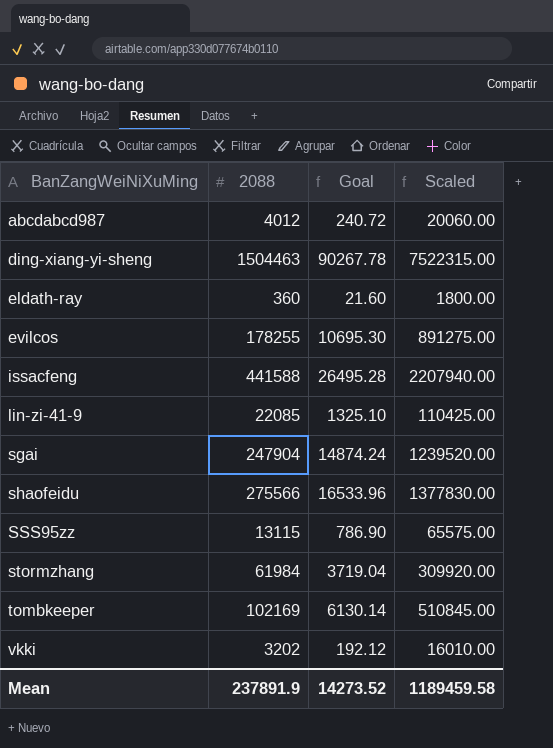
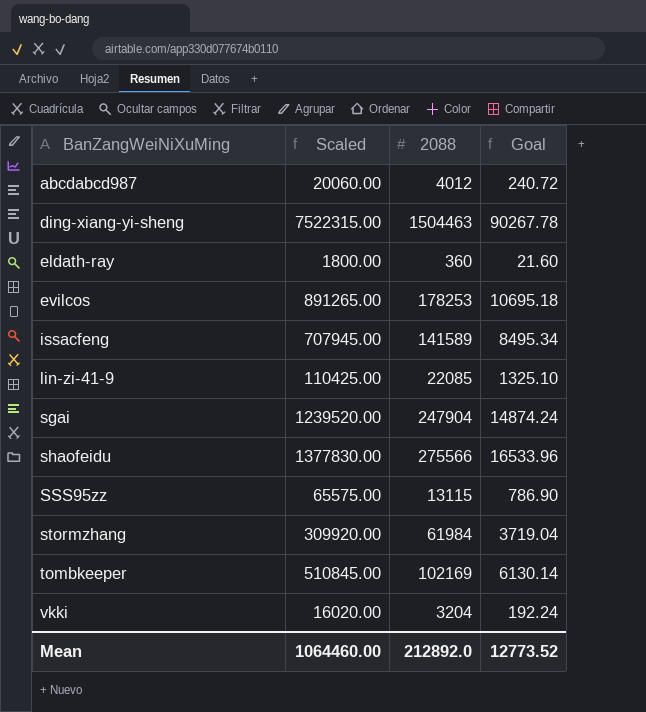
column Scaled | position: 4 -> 2
evilcos | Scaled: 891275.00 -> 891265.00
evilcos | 2088: 178255 -> 178253
evilcos | Goal: 10695.30 -> 10695.18
issacfeng | Scaled: 2207940.00 -> 707945.00
issacfeng | 2088: 441588 -> 141589
issacfeng | Goal: 26495.28 -> 8495.34
vkki | Scaled: 16010.00 -> 16020.00
vkki | 2088: 3202 -> 3204
vkki | Goal: 192.12 -> 192.24
Mean | Scaled: 1189459.58 -> 1064460.00
Mean | 2088: 237891.9 -> 212892.0
Mean | Goal: 14273.52 -> 12773.52

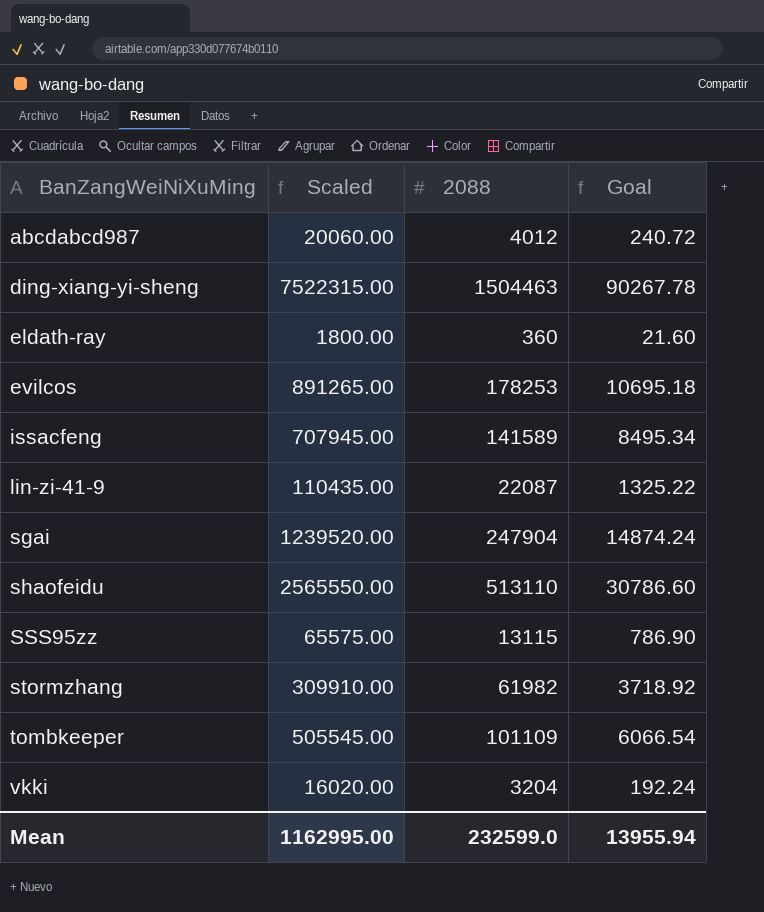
lin-zi-41-9 | Scaled: 110425.00 -> 110435.00
lin-zi-41-9 | 2088: 22085 -> 22087
lin-zi-41-9 | Goal: 1325.10 -> 1325.22
shaofeidu | Scaled: 1377830.00 -> 2565550.00
shaofeidu | 2088: 275566 -> 513110
shaofeidu | Goal: 16533.96 -> 30786.60
stormzhang | Scaled: 309920.00 -> 309910.00
stormzhang | 2088: 61984 -> 61982
stormzhang | Goal: 3719.04 -> 3718.92
tombkeeper | Scaled: 510845.00 -> 505545.00
tombkeeper | 2088: 102169 -> 101109
tombkeeper | Goal: 6130.14 -> 6066.54
Mean | Scaled: 1064460.00 -> 1162995.00
Mean | 2088: 212892.0 -> 232599.0
Mean | Goal: 12773.52 -> 13955.94

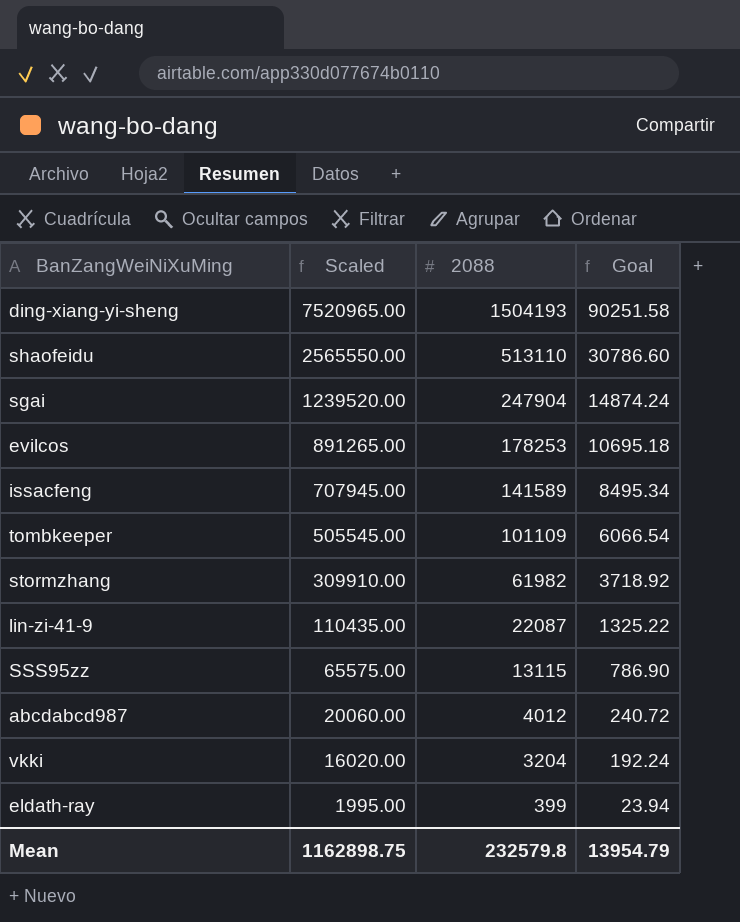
row order: BanZangWeiNiXuMing ascending -> Scaled descending
ding-xiang-yi-sheng | Scaled: 7522315.00 -> 7520965.00
ding-xiang-yi-sheng | 2088: 1504463 -> 1504193
ding-xiang-yi-sheng | Goal: 90267.78 -> 90251.58
eldath-ray | Scaled: 1800.00 -> 1995.00
eldath-ray | 2088: 360 -> 399
eldath-ray | Goal: 21.60 -> 23.94
Mean | Scaled: 1162995.00 -> 1162898.75
Mean | 2088: 232599.0 -> 232579.8
Mean | Goal: 13955.94 -> 13954.79

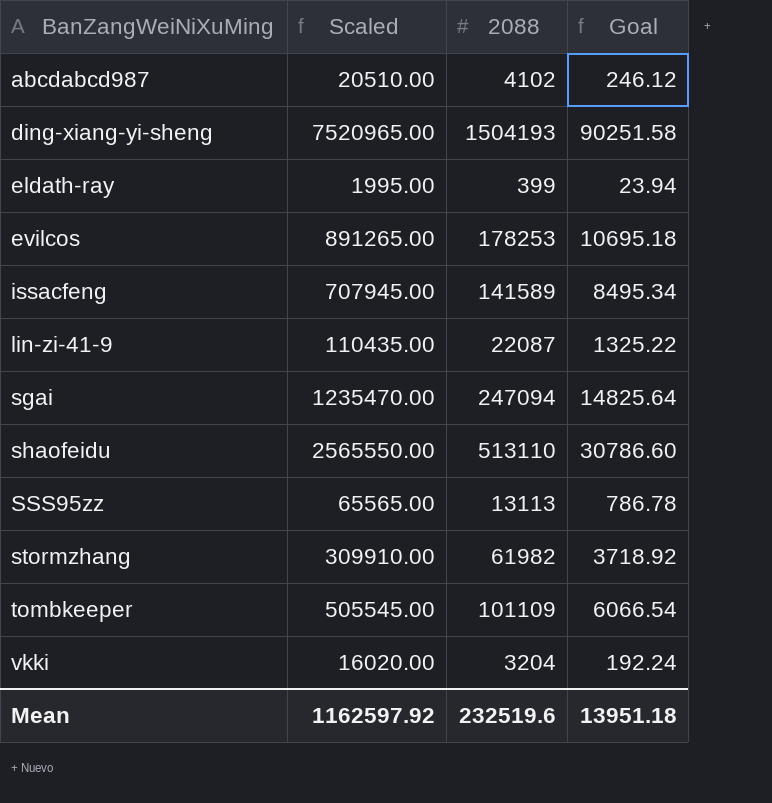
row order: Scaled descending -> BanZangWeiNiXuMing ascending
abcdabcd987 | Scaled: 20060.00 -> 20510.00
abcdabcd987 | 2088: 4012 -> 4102
abcdabcd987 | Goal: 240.72 -> 246.12
sgai | Scaled: 1239520.00 -> 1235470.00
sgai | 2088: 247904 -> 247094
sgai | Goal: 14874.24 -> 14825.64
SSS95zz | Scaled: 65575.00 -> 65565.00
SSS95zz | 2088: 13115 -> 13113
SSS95zz | Goal: 786.90 -> 786.78
Mean | Scaled: 1162898.75 -> 1162597.92
Mean | 2088: 232579.8 -> 232519.6
Mean | Goal: 13954.79 -> 13951.18

